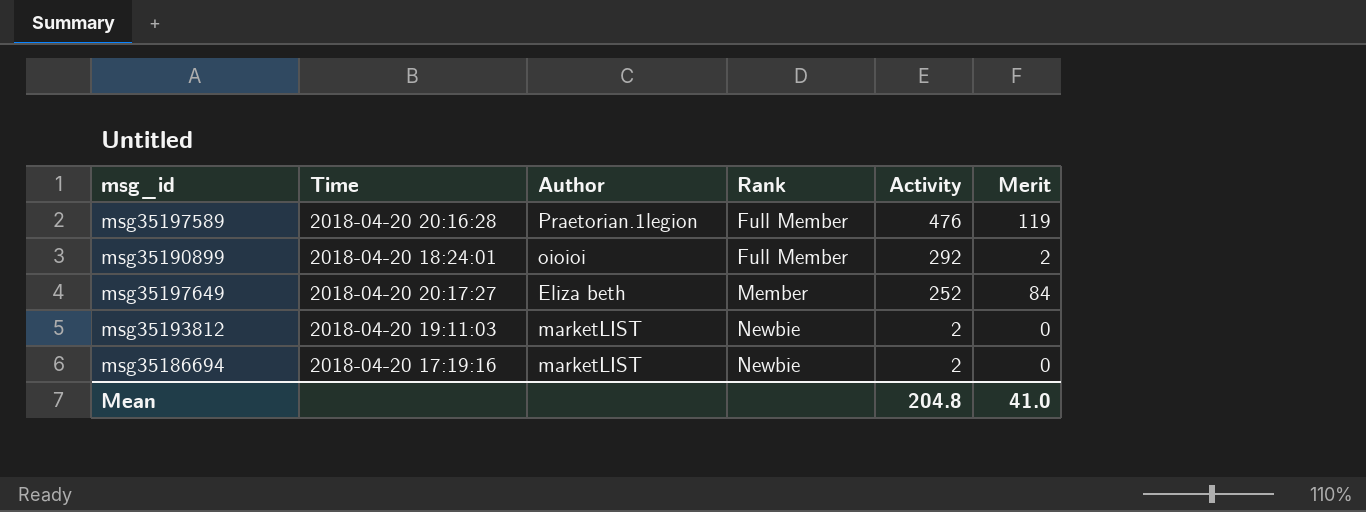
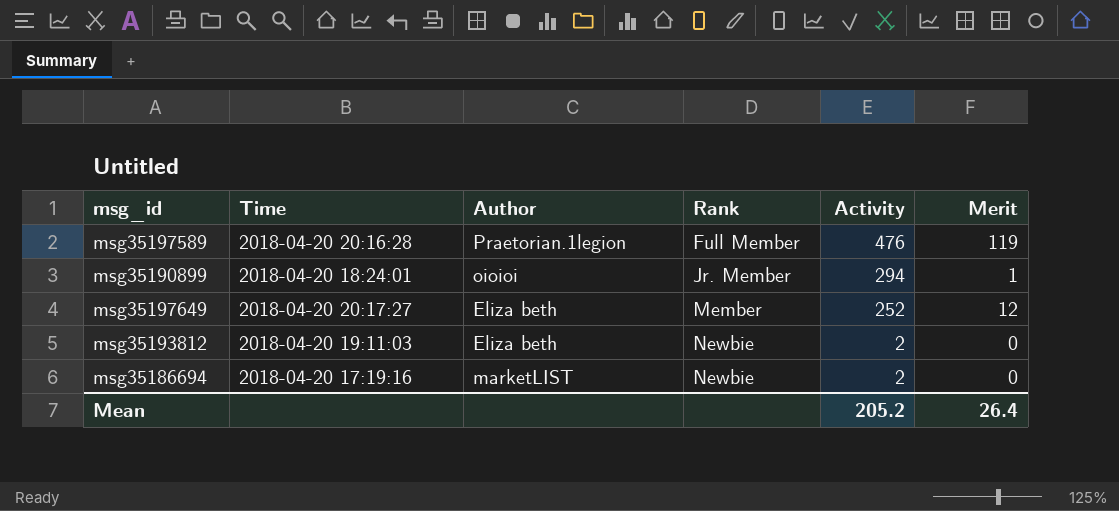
msg35190899 | Rank: Full Member -> Jr. Member
msg35190899 | Activity: 292 -> 294
msg35190899 | Merit: 2 -> 1
msg35197649 | Merit: 84 -> 12
msg35193812 | Author: marketLIST -> Eliza beth
Mean | Activity: 204.8 -> 205.2
Mean | Merit: 41.0 -> 26.4

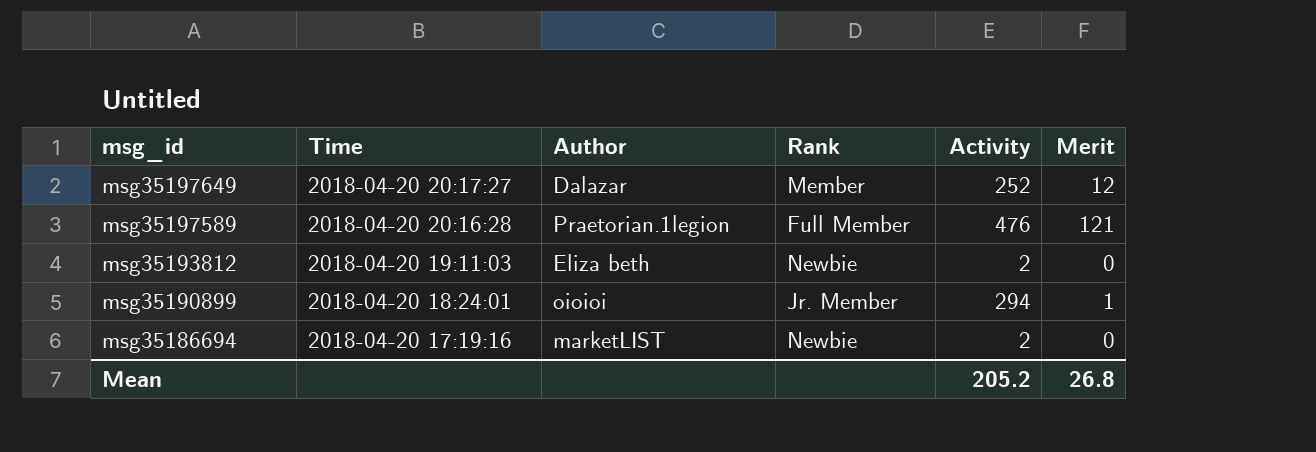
row order: Rank ascending -> msg_id descending
msg35197649 | Author: Eliza beth -> Dalazar
msg35197589 | Merit: 119 -> 121
Mean | Merit: 26.4 -> 26.8

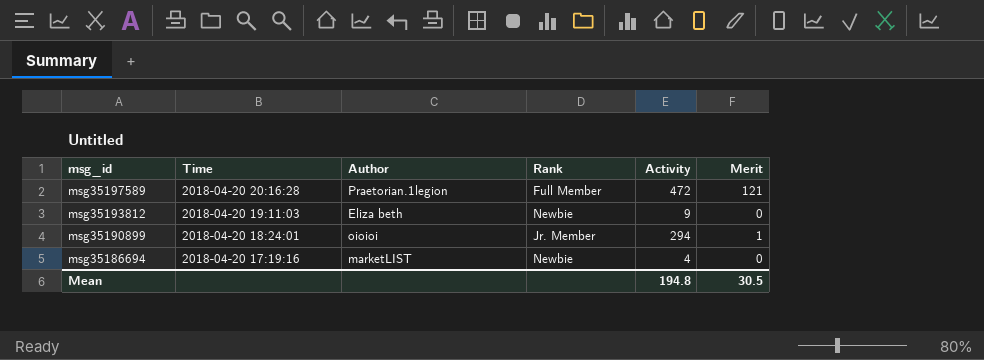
row msg35197649: 2018-04-20 20:17:27 | Dalazar | Member | 252 | 12 -> none
msg35197589 | Activity: 476 -> 472
msg35193812 | Activity: 2 -> 9
msg35186694 | Activity: 2 -> 4
Mean | Activity: 205.2 -> 194.8
Mean | Merit: 26.8 -> 30.5

